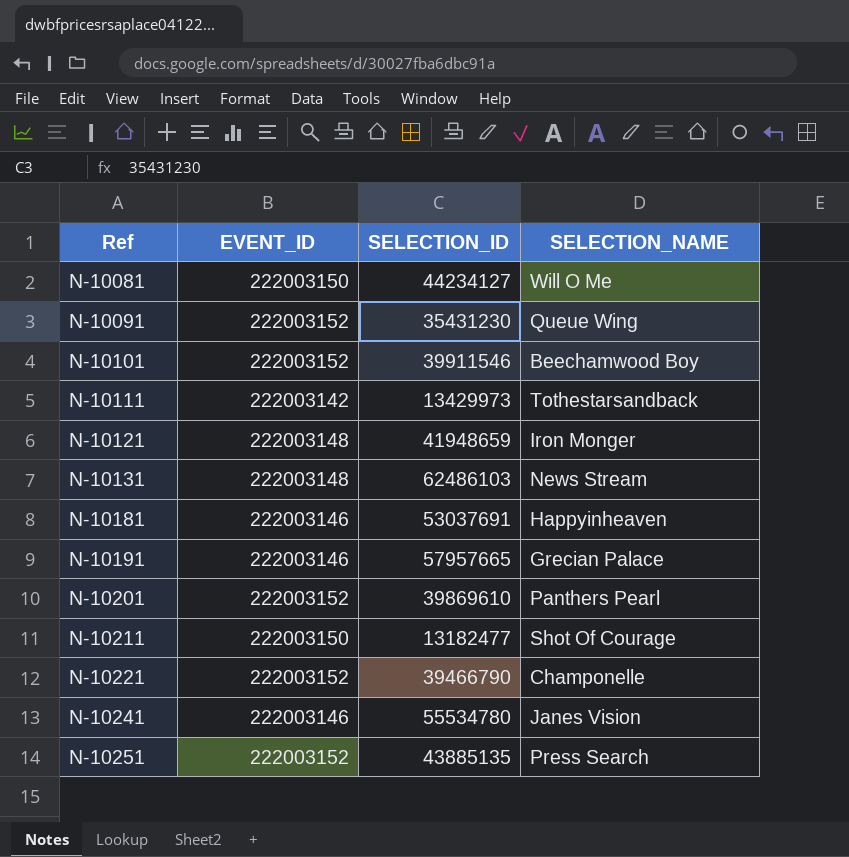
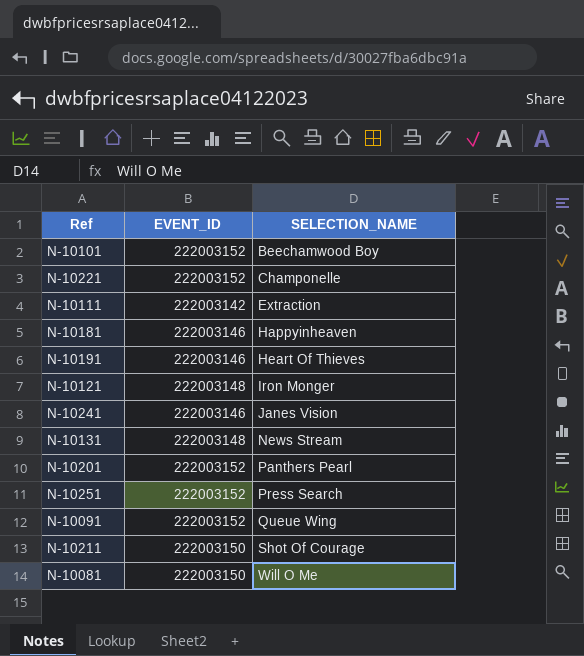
row order: Ref ascending -> SELECTION_NAME ascending
column SELECTION_ID | position: 3 -> none
N-10111 | SELECTION_NAME: Tothestarsandback -> Extraction
N-10191 | SELECTION_NAME: Grecian Palace -> Heart Of Thieves

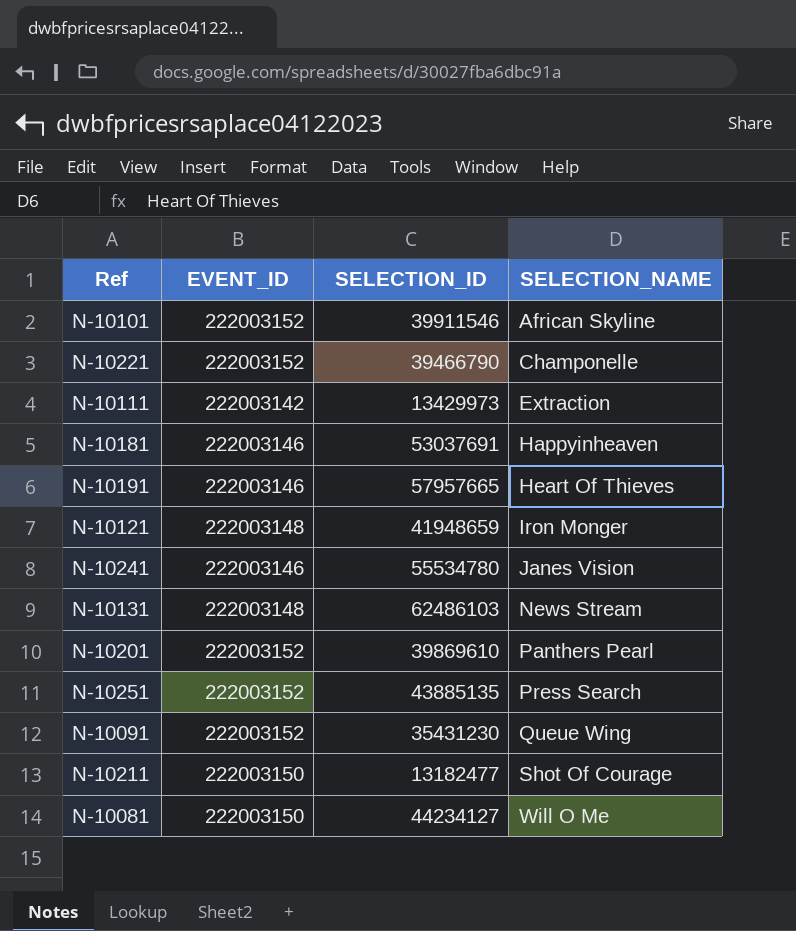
column SELECTION_ID | position: none -> 3
N-10101 | SELECTION_NAME: Beechamwood Boy -> African Skyline

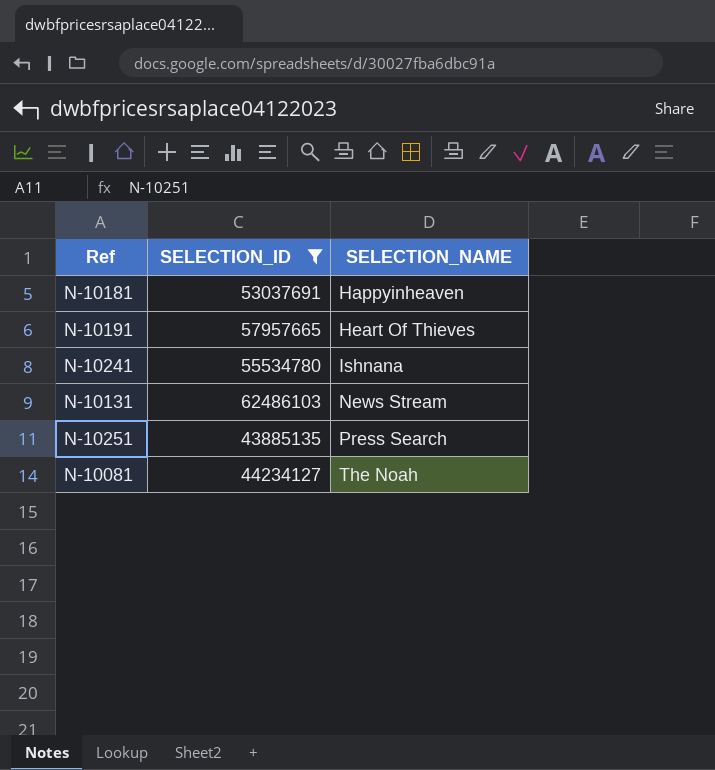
filter: none -> SELECTION_ID >= 43885135
column EVENT_ID | position: 2 -> none
N-10241 | SELECTION_NAME: Janes Vision -> Ishnana
N-10081 | SELECTION_NAME: Will O Me -> The Noah

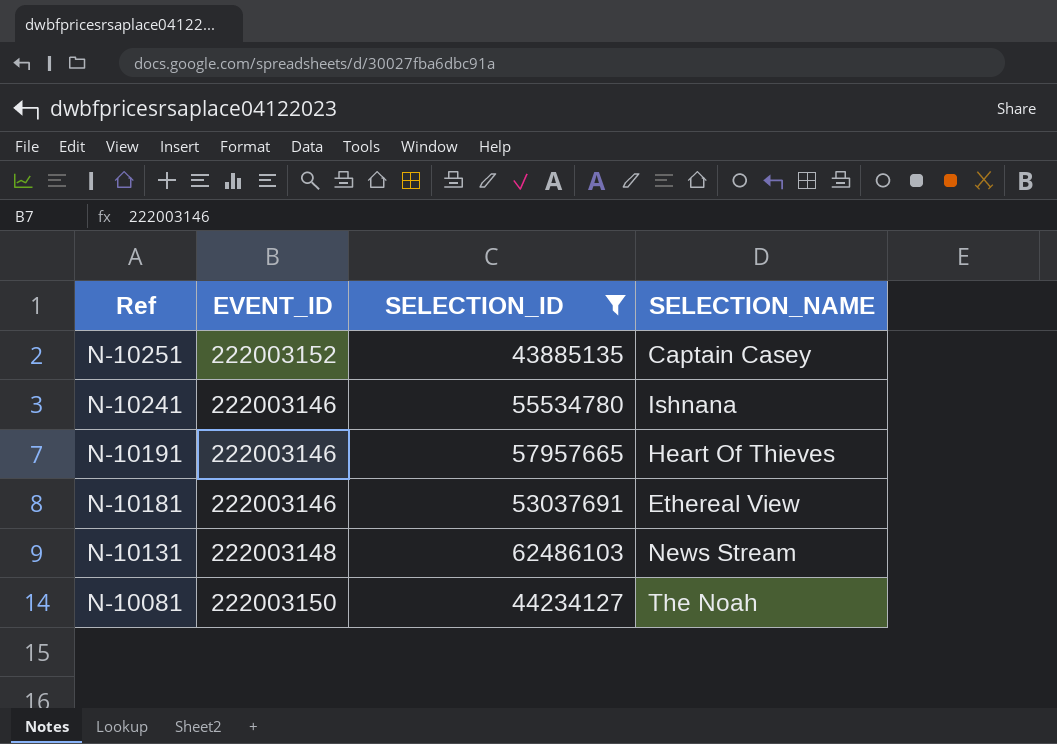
row order: SELECTION_NAME ascending -> Ref descending
column EVENT_ID | position: none -> 2
N-10251 | SELECTION_NAME: Press Search -> Captain Casey
N-10181 | SELECTION_NAME: Happyinheaven -> Ethereal View

